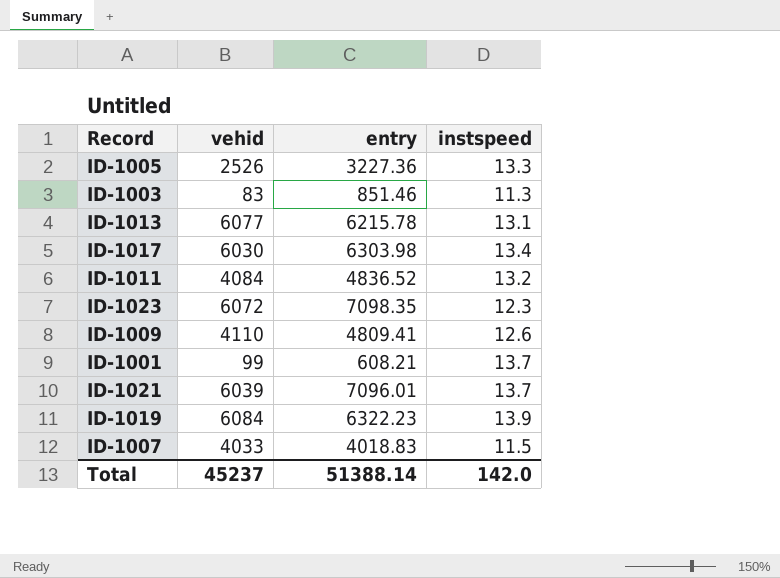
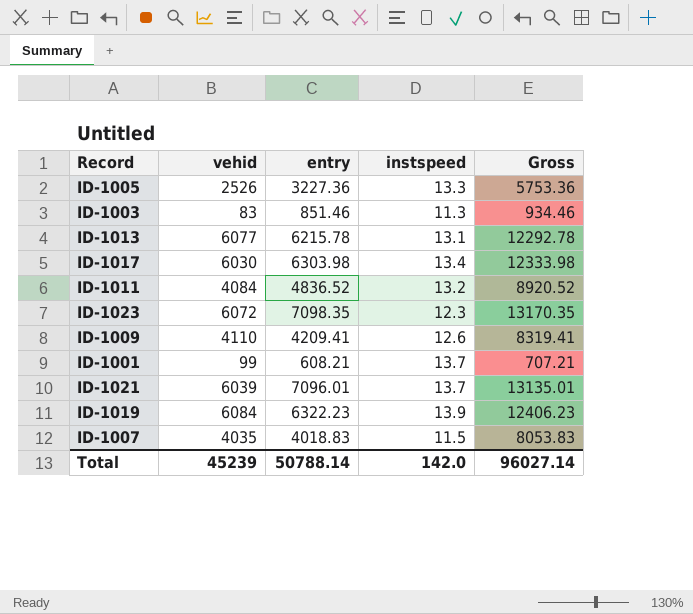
column Gross | formula: none -> [vehid] + [entry]
ID-1009 | entry: 4809.41 -> 4209.41
ID-1007 | vehid: 4033 -> 4035
Total | vehid: 45237 -> 45239
Total | entry: 51388.14 -> 50788.14

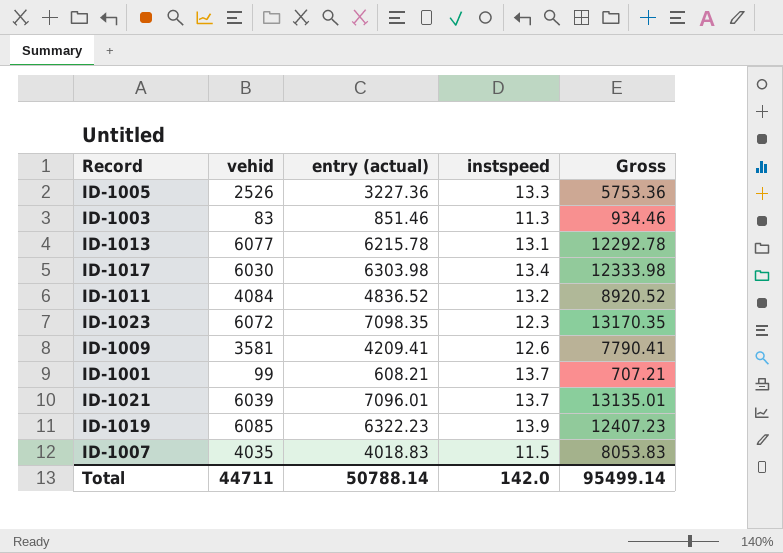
column name: entry -> entry (actual)
ID-1009 | vehid: 4110 -> 3581
ID-1009 | Gross: 8319.41 -> 7790.41
ID-1019 | vehid: 6084 -> 6085
ID-1019 | Gross: 12406.23 -> 12407.23
Total | vehid: 45239 -> 44711
Total | Gross: 96027.14 -> 95499.14

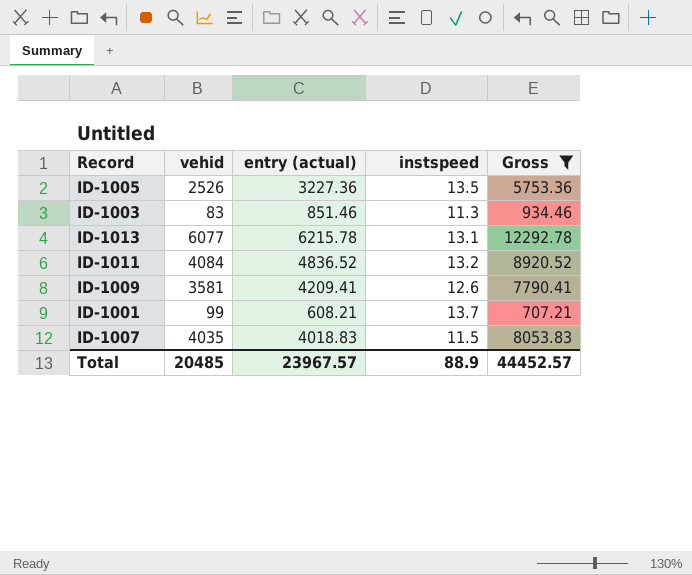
filter: none -> Gross <= 12292.78
ID-1005 | instspeed: 13.3 -> 13.5
Total | vehid: 44711 -> 20485
Total | entry (actual): 50788.14 -> 23967.57
Total | instspeed: 142.0 -> 88.9
Total | Gross: 95499.14 -> 44452.57

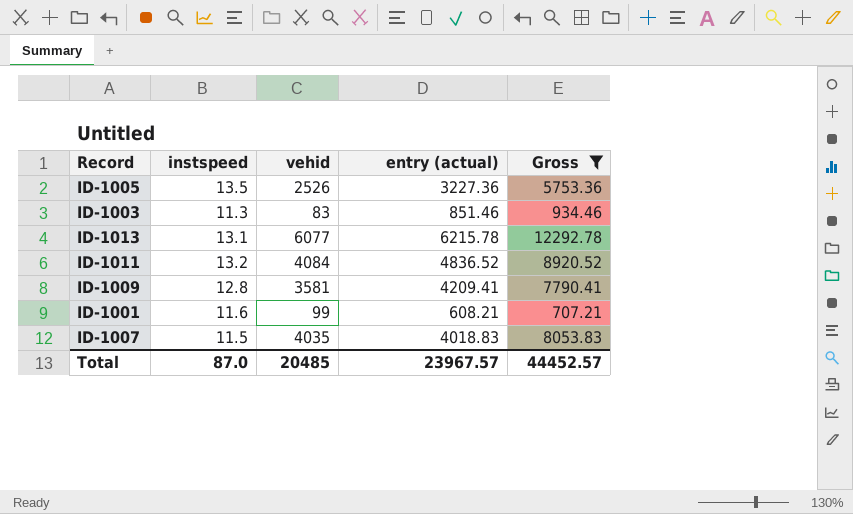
column instspeed | position: 4 -> 2
ID-1009 | instspeed: 12.6 -> 12.8
ID-1001 | instspeed: 13.7 -> 11.6
Total | instspeed: 88.9 -> 87.0

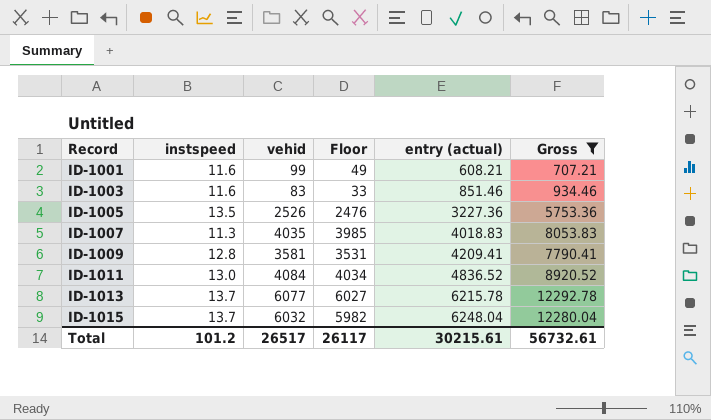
row order: none -> Record ascending
column Floor | formula: none -> [vehid] - 50
ID-1003 | instspeed: 11.3 -> 11.6
ID-1007 | instspeed: 11.5 -> 11.3
ID-1011 | instspeed: 13.2 -> 13.0
ID-1013 | instspeed: 13.1 -> 13.7
row ID-1015: none -> 13.7 | 6032 | 5982 | 6248.04 | 12280.04
Total | instspeed: 87.0 -> 101.2
Total | vehid: 20485 -> 26517
Total | entry (actual): 23967.57 -> 30215.61
Total | Gross: 44452.57 -> 56732.61

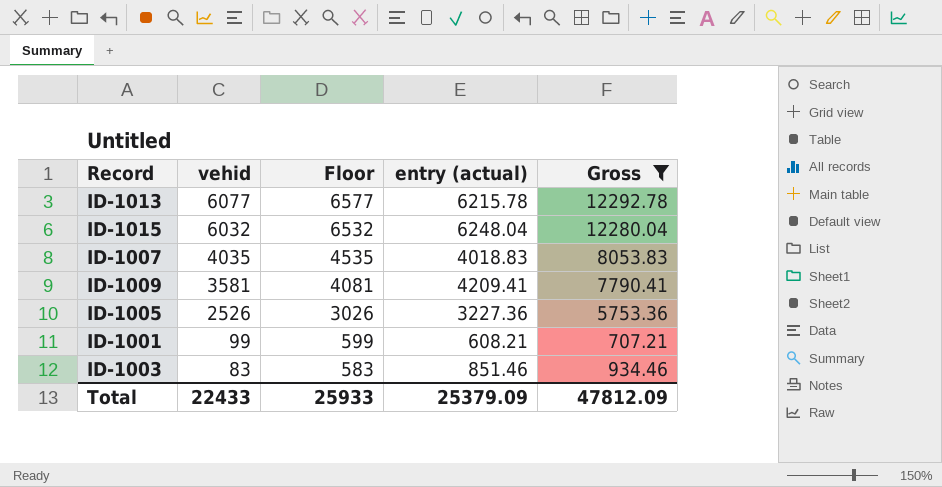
row order: Record ascending -> vehid descending
column instspeed | position: 2 -> none
column Floor | formula: [vehid] - 50 -> [vehid] + 500
row ID-1011: 13.0 | 4084 | 4034 | 4836.52 | 8920.52 -> none
Total | vehid: 26517 -> 22433
Total | Floor: 26117 -> 25933
Total | entry (actual): 30215.61 -> 25379.09
Total | Gross: 56732.61 -> 47812.09

